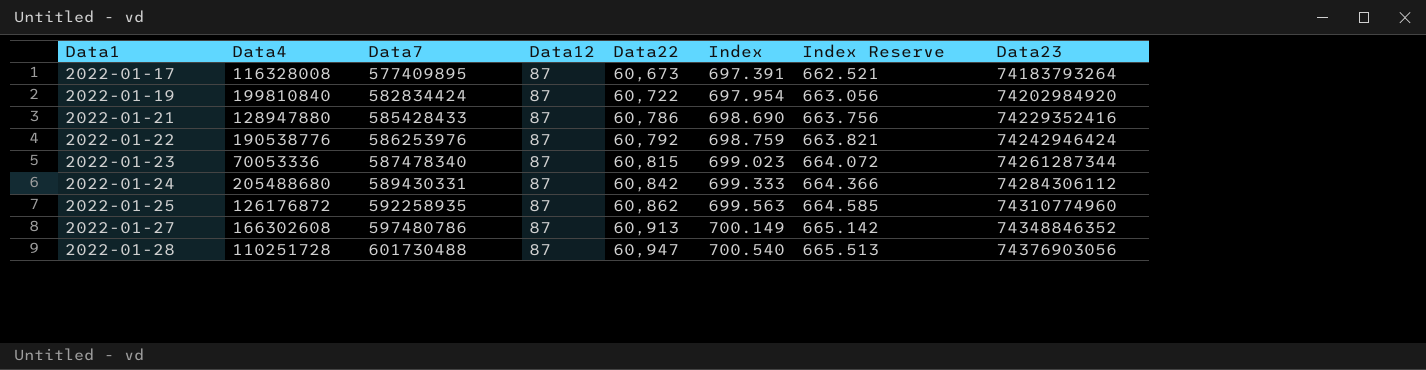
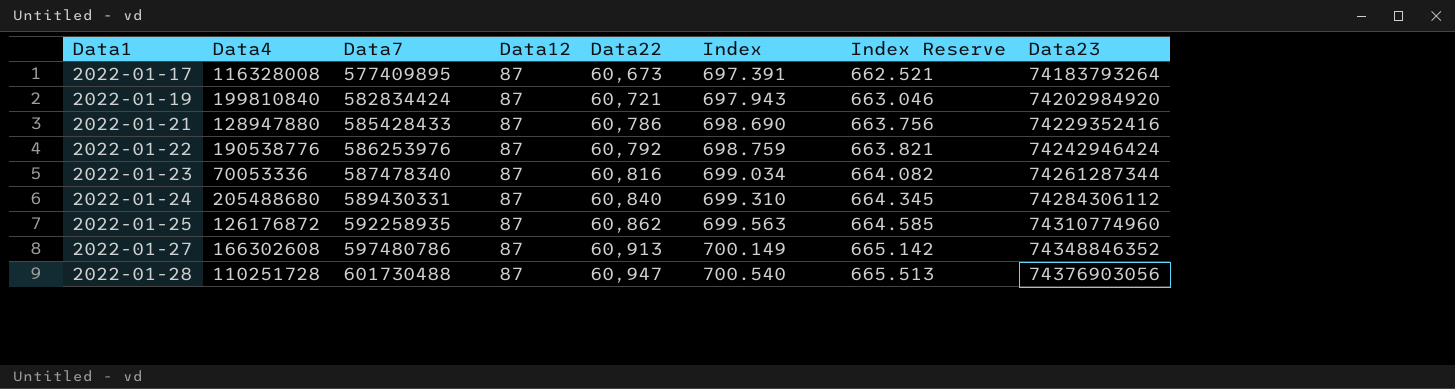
2022-01-19 | Data22: 60,722 -> 60,721
2022-01-19 | Index: 697.954 -> 697.943
2022-01-19 | Index Reserve: 663.056 -> 663.046
2022-01-23 | Data22: 60,815 -> 60,816
2022-01-23 | Index: 699.023 -> 699.034
2022-01-23 | Index Reserve: 664.072 -> 664.082
2022-01-24 | Data22: 60,842 -> 60,840
2022-01-24 | Index: 699.333 -> 699.310
2022-01-24 | Index Reserve: 664.366 -> 664.345

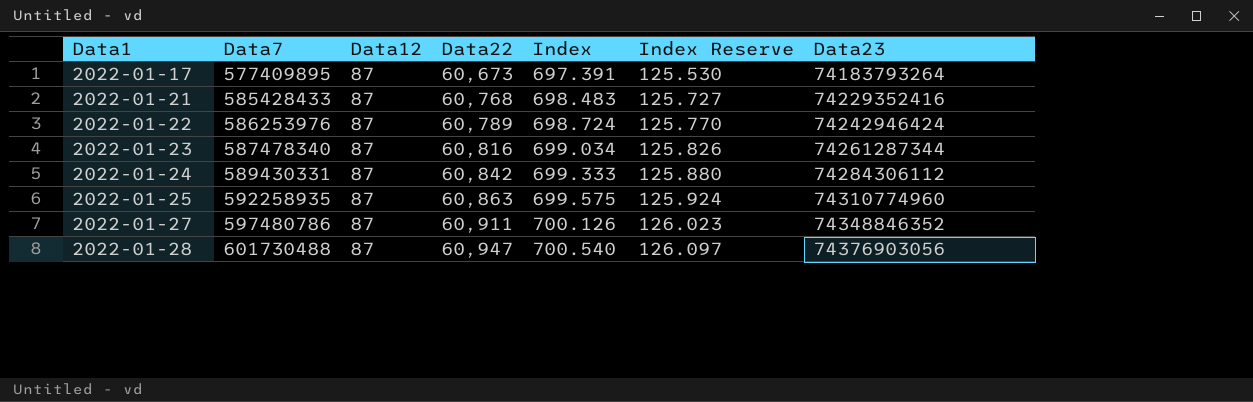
column Data4 | position: 2 -> none
column Index Reserve | formula: [Index] * 0.95 -> [Index] * 0.18
row 2022-01-19: 199810840 | 582834424 | 87 | 60,721 | 697.943 | 663.046 | 74202984920 -> none
2022-01-21 | Data22: 60,786 -> 60,768
2022-01-21 | Index: 698.690 -> 698.483
2022-01-22 | Data22: 60,792 -> 60,789
2022-01-22 | Index: 698.759 -> 698.724
2022-01-24 | Data22: 60,840 -> 60,842
2022-01-24 | Index: 699.310 -> 699.333
2022-01-25 | Data22: 60,862 -> 60,863
2022-01-25 | Index: 699.563 -> 699.575
2022-01-27 | Data22: 60,913 -> 60,911
2022-01-27 | Index: 700.149 -> 700.126

